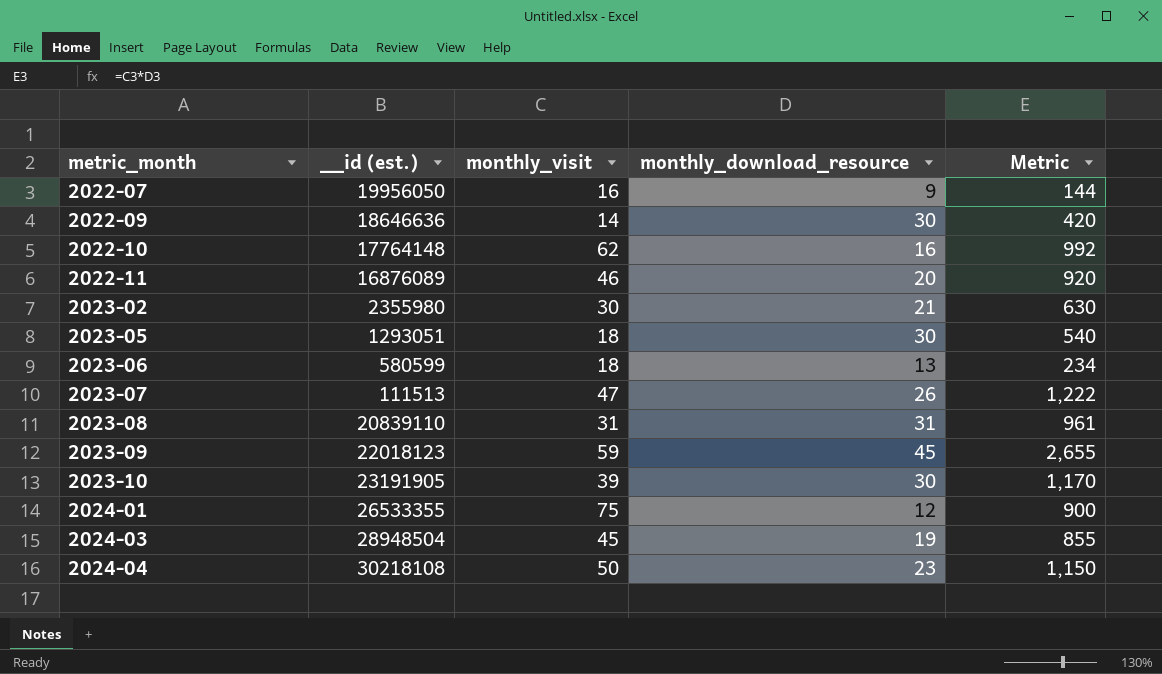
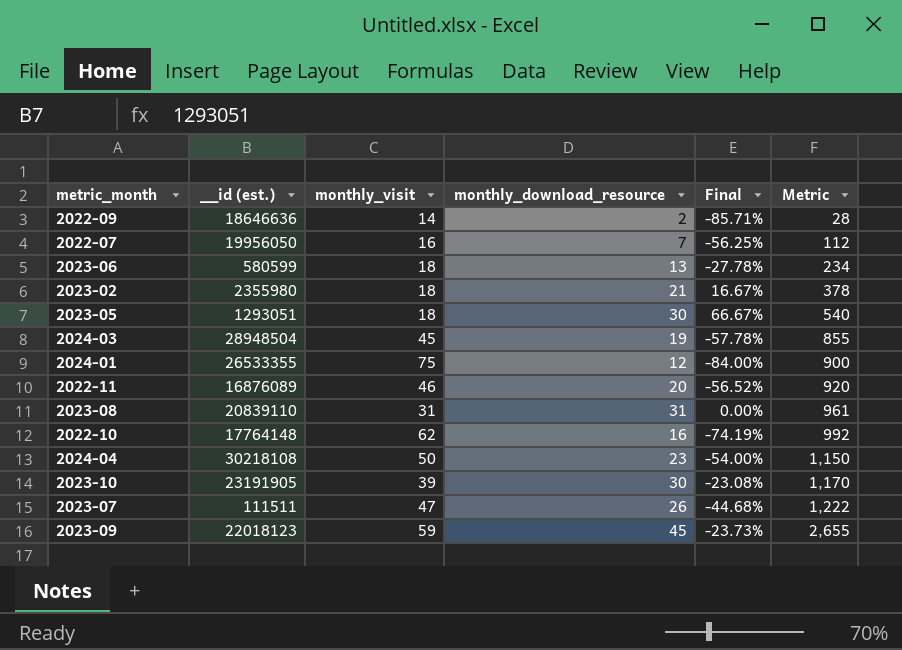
row order: metric_month ascending -> Metric ascending
column Final | formula: none -> ([monthly_download_resource] - [monthly_visit]) / [monthly_visit]
2022-09 | monthly_download_resource: 30 -> 2
2022-09 | Metric: 420 -> 28
2022-07 | monthly_download_resource: 9 -> 7
2022-07 | Metric: 144 -> 112
2023-02 | monthly_visit: 30 -> 18
2023-02 | Metric: 630 -> 378
2023-07 | __id (est.): 111513 -> 111511

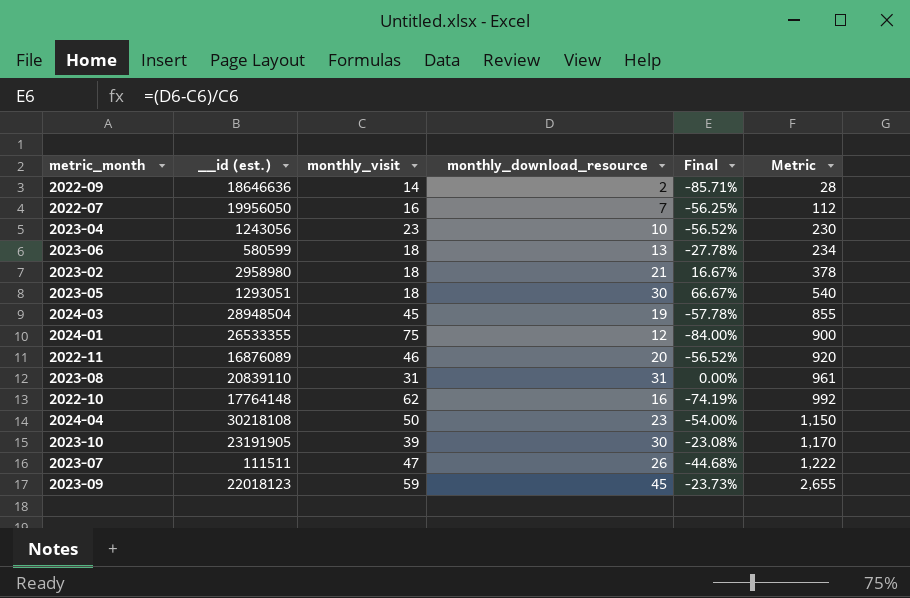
row 2023-04: none -> 1243056 | 23 | 10 | -56.52% | 230
2023-02 | __id (est.): 2355980 -> 2958980

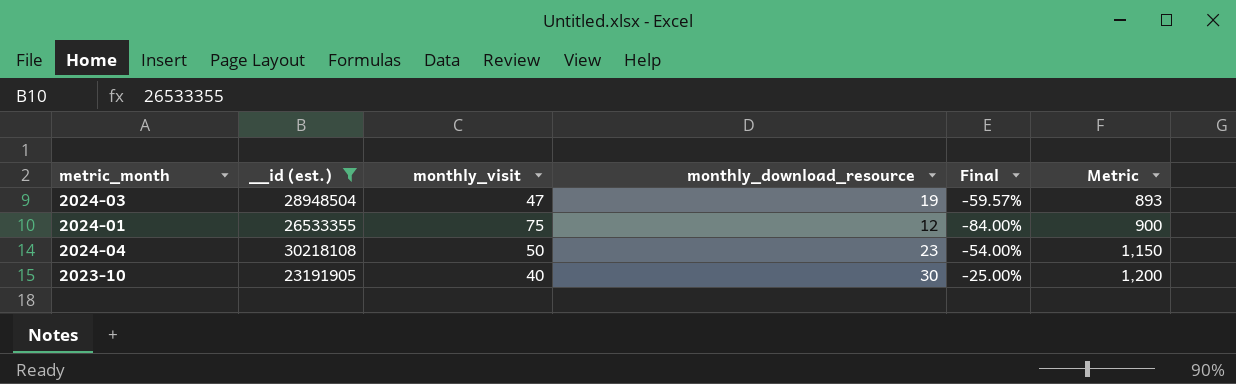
filter: none -> __id (est.) >= 23191905
2024-03 | monthly_visit: 45 -> 47
2024-03 | Final: -57.78% -> -59.57%
2024-03 | Metric: 855 -> 893
2023-10 | monthly_visit: 39 -> 40
2023-10 | Final: -23.08% -> -25.00%
2023-10 | Metric: 1,170 -> 1,200

